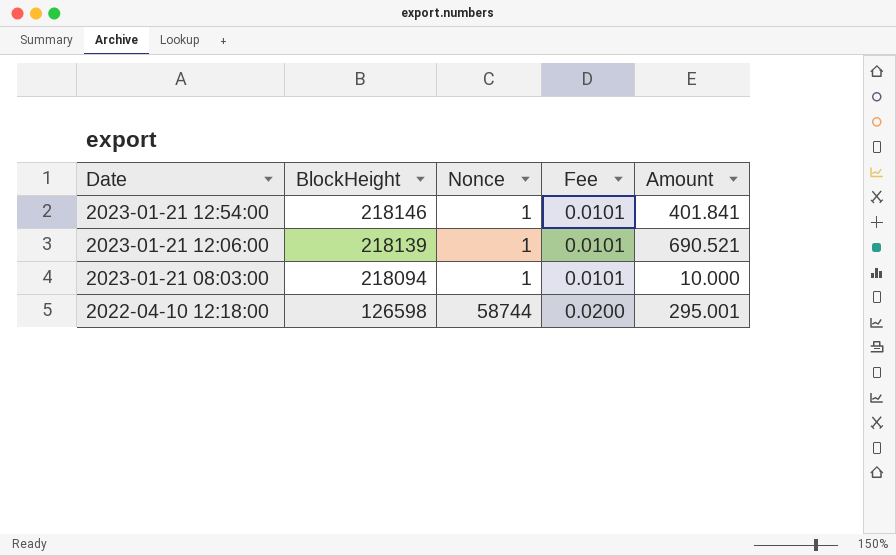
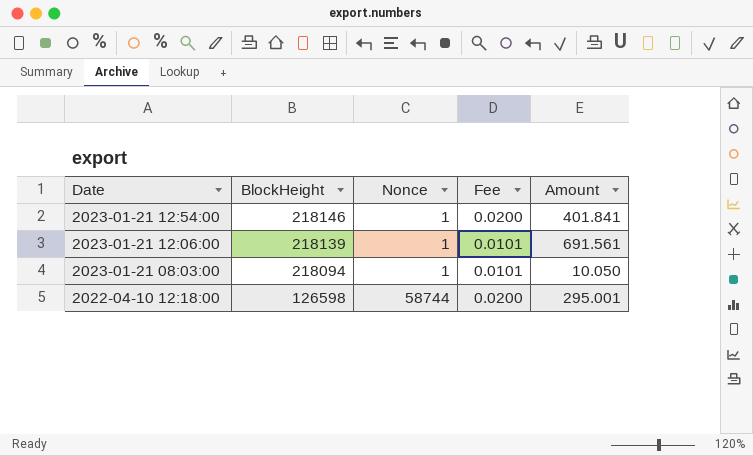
2023-01-21 12:54:00 | Fee: 0.0101 -> 0.0200
2023-01-21 12:06:00 | Amount: 690.521 -> 691.561
2023-01-21 08:03:00 | Amount: 10.000 -> 10.050

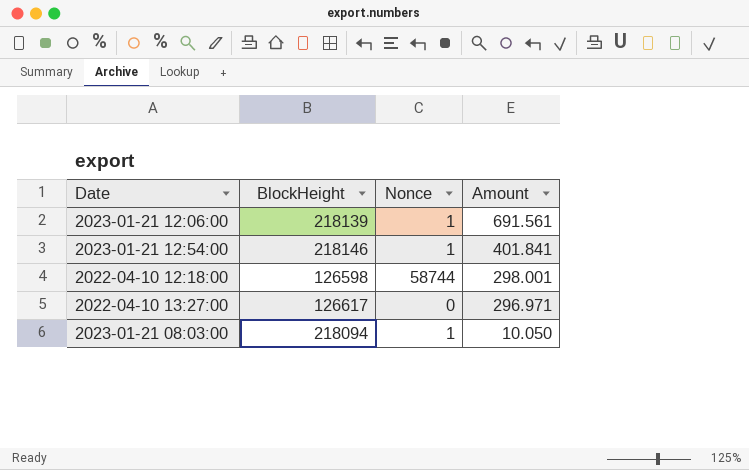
row order: Date descending -> Amount descending
column Fee | position: 4 -> none
2022-04-10 12:18:00 | Amount: 295.001 -> 298.001
row 2022-04-10 13:27:00: none -> 126617 | 0 | 296.971

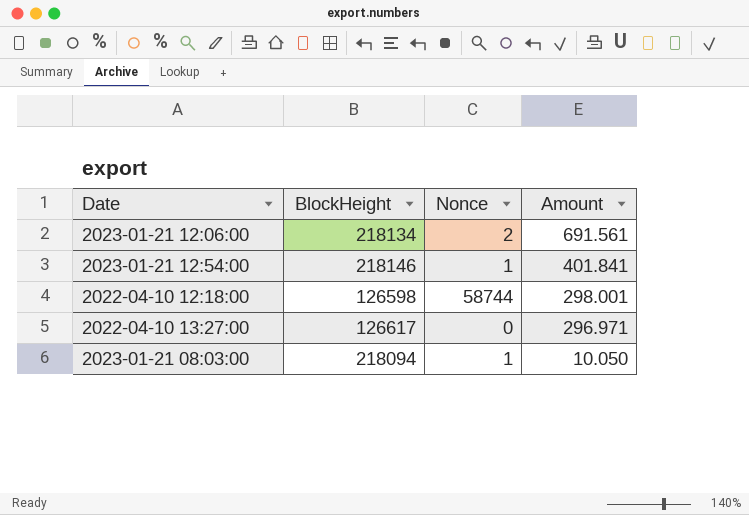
2023-01-21 12:06:00 | BlockHeight: 218139 -> 218134
2023-01-21 12:06:00 | Nonce: 1 -> 2

